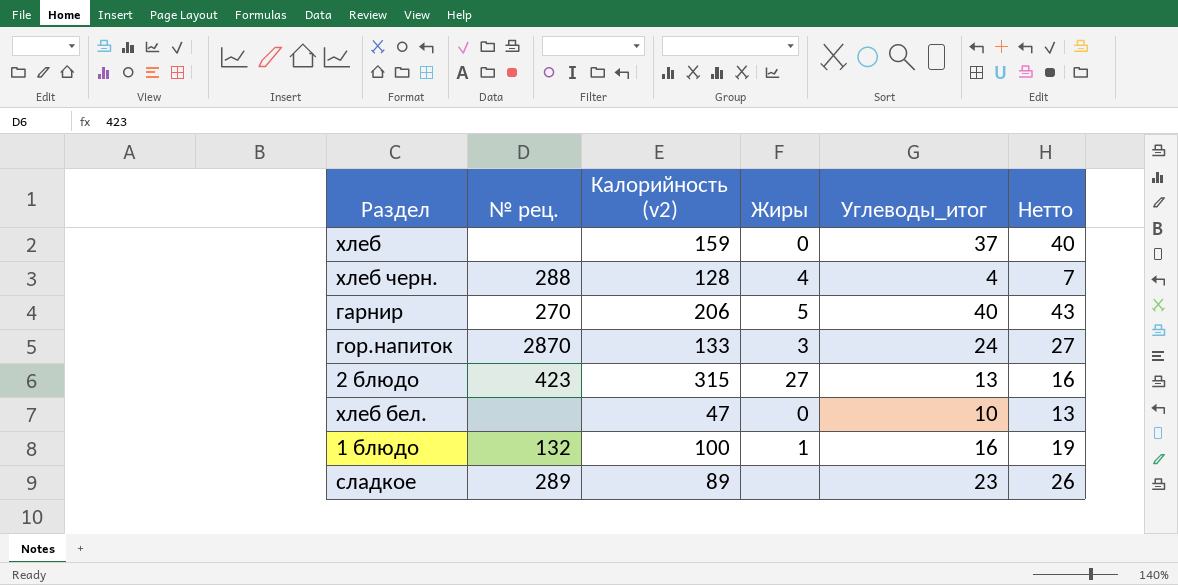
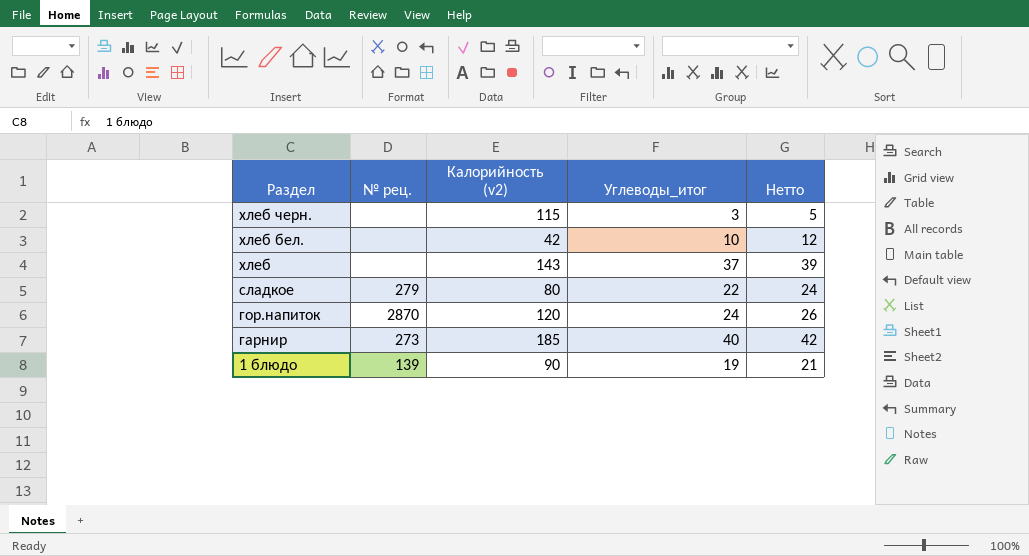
row order: none -> Раздел descending
column Жиры | position: 4 -> none
column Нетто | formula: [Углеводы_итог] + 3 -> [Углеводы_итог] + 2
row 2 блюдо: 423 | 315 | 27 | 13 | 16 -> none
хлеб черн. | № рец.: 288 -> none
хлеб черн. | Калорийность (v2): 128 -> 115
хлеб черн. | Углеводы_итог: 4 -> 3
хлеб бел. | Калорийность (v2): 47 -> 42
хлеб | Калорийность (v2): 159 -> 143
сладкое | № рец.: 289 -> 279
сладкое | Калорийность (v2): 89 -> 80
сладкое | Углеводы_итог: 23 -> 22
гор.напиток | Калорийность (v2): 133 -> 120
гарнир | № рец.: 270 -> 273
гарнир | Калорийность (v2): 206 -> 185
1 блюдо | № рец.: 132 -> 139
1 блюдо | Калорийность (v2): 100 -> 90
1 блюдо | Углеводы_итог: 16 -> 19

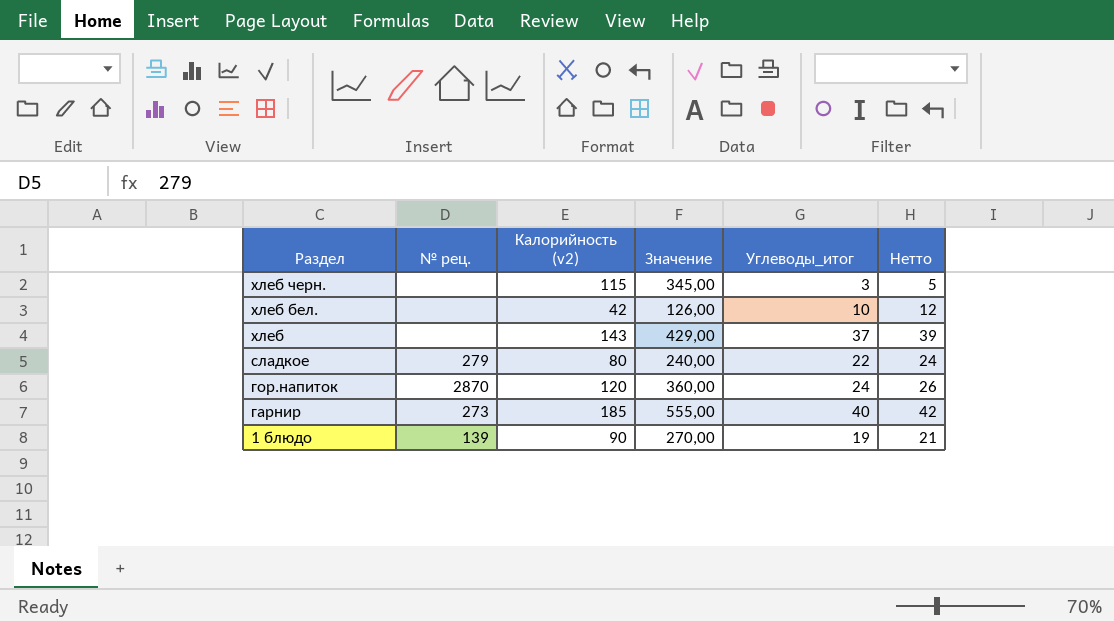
column Значение | formula: none -> [Калорийность (v2)] * 3

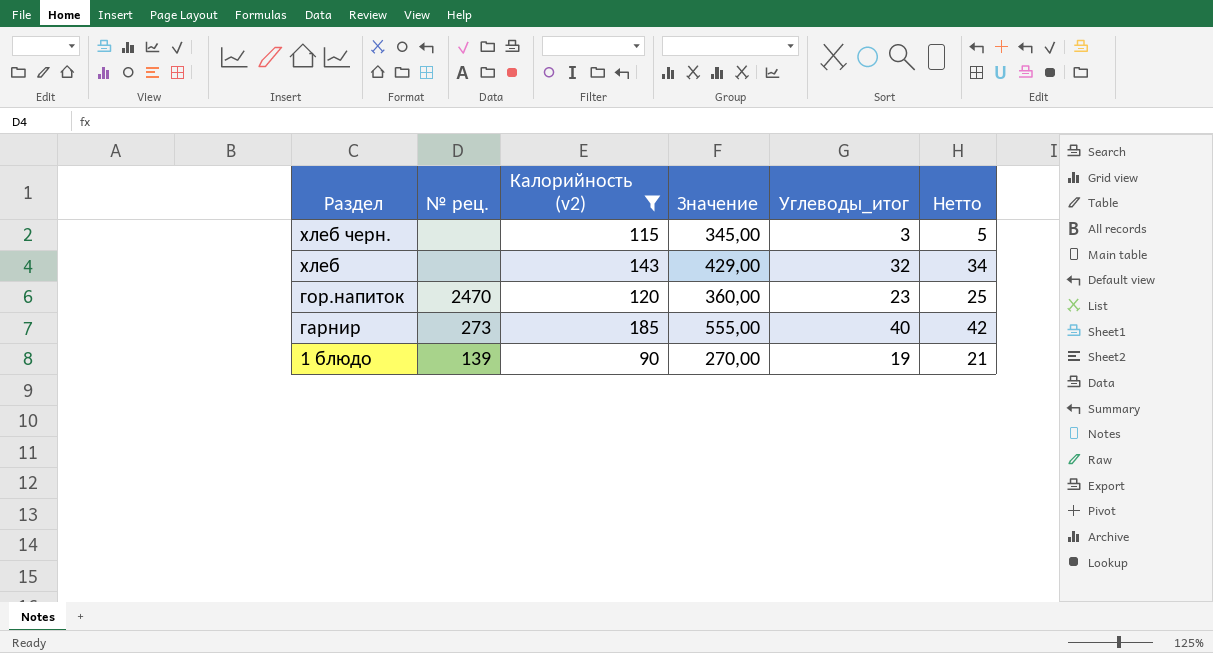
filter: none -> Калорийность (v2) >= 90
хлеб | Углеводы_итог: 37 -> 32
хлеб | Нетто: 39 -> 34
гор.напиток | № рец.: 2870 -> 2470
гор.напиток | Углеводы_итог: 24 -> 23
гор.напиток | Нетто: 26 -> 25

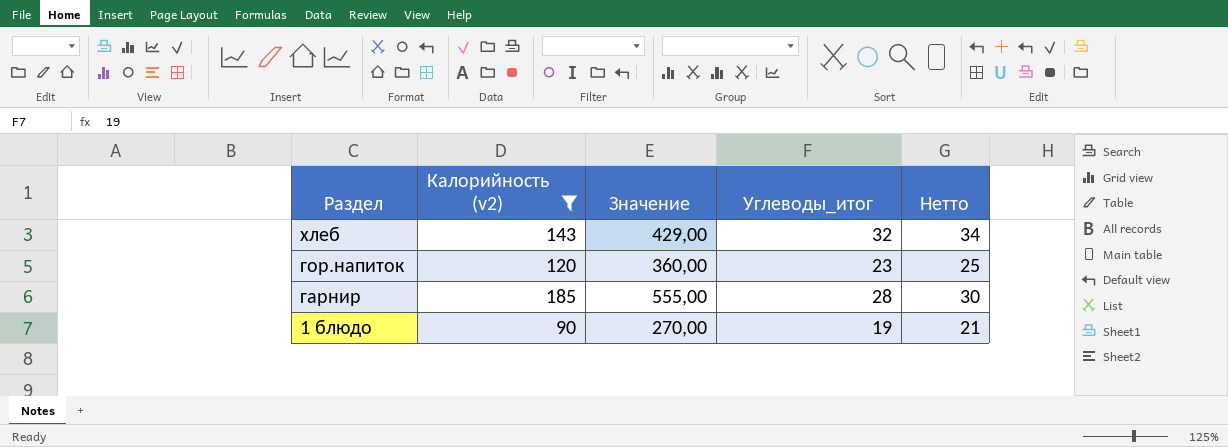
column № рец. | position: 2 -> none
row хлеб черн.: none | 115 | 345,00 | 3 | 5 -> none
гарнир | Углеводы_итог: 40 -> 28
гарнир | Нетто: 42 -> 30

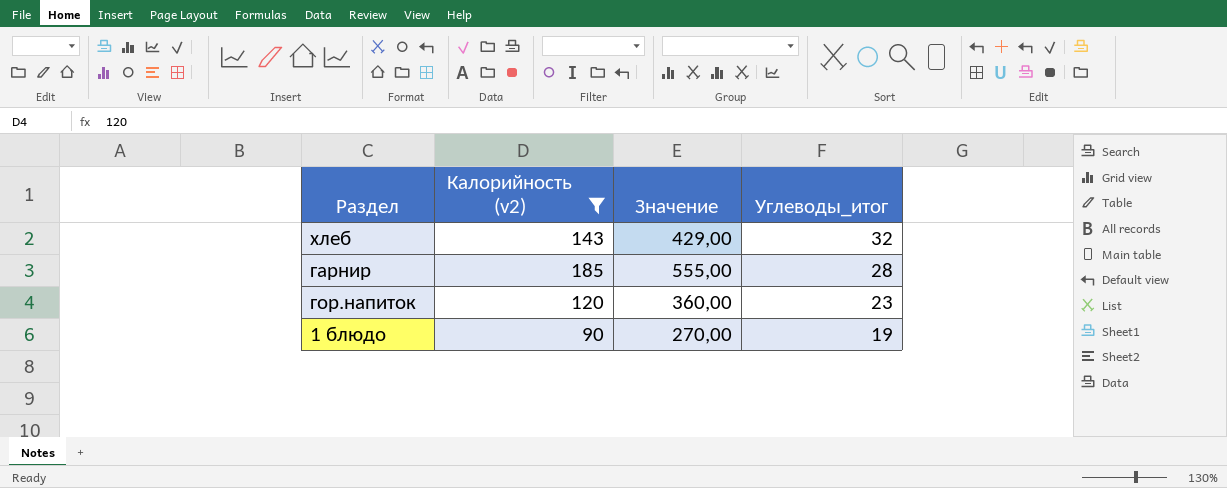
row order: Раздел descending -> Углеводы_итог descending
column Нетто | formula: [Углеводы_итог] + 2 -> none

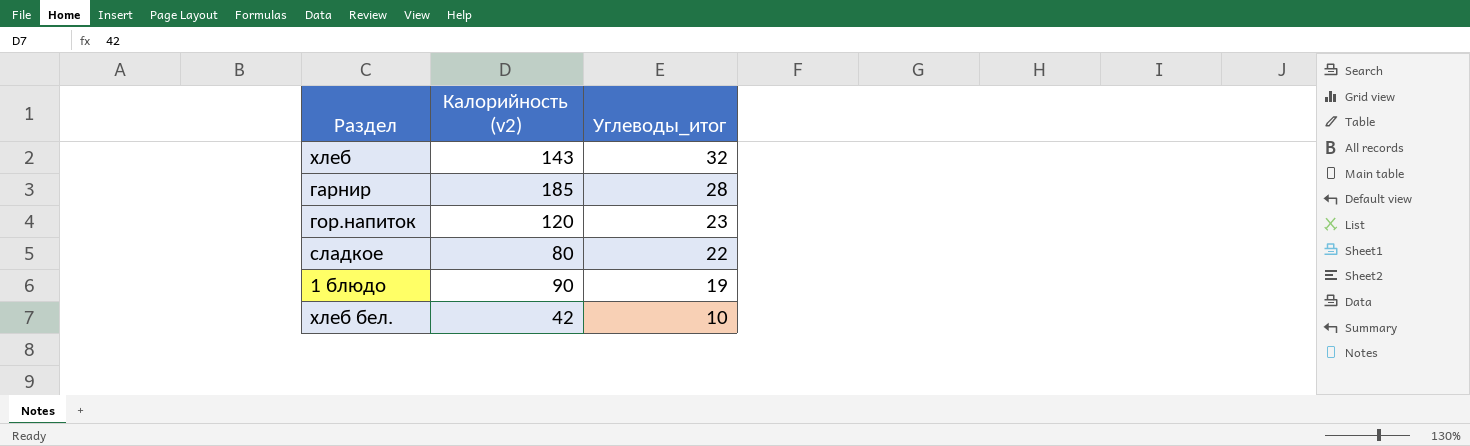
filter: Калорийность (v2) >= 90 -> none
column Значение | formula: [Калорийность (v2)] * 3 -> none

